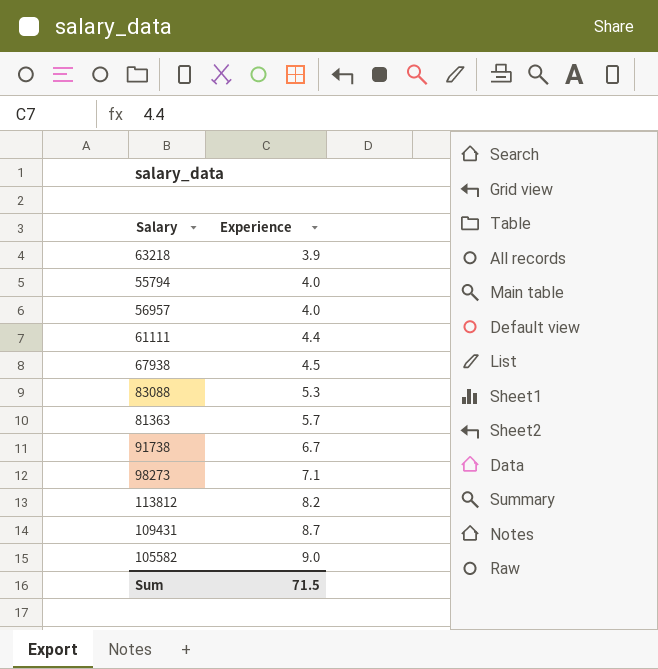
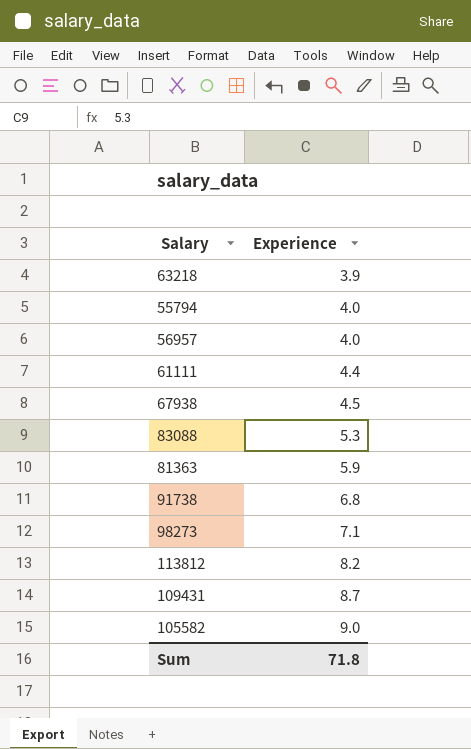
81363 | Experience: 5.7 -> 5.9
91738 | Experience: 6.7 -> 6.8
Sum | Experience: 71.5 -> 71.8

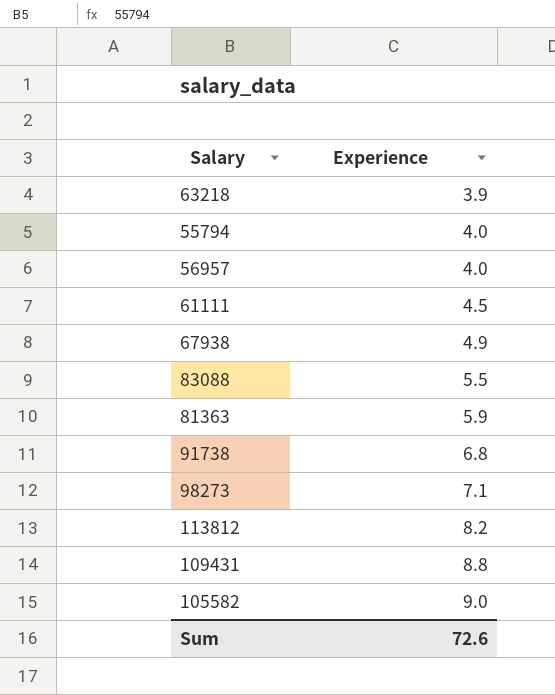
61111 | Experience: 4.4 -> 4.5
67938 | Experience: 4.5 -> 4.9
83088 | Experience: 5.3 -> 5.5
109431 | Experience: 8.7 -> 8.8
Sum | Experience: 71.8 -> 72.6

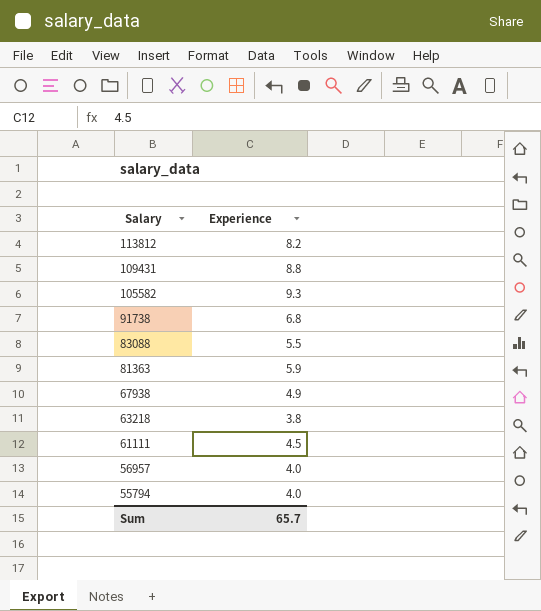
row order: Experience ascending -> Salary descending
row 98273: 7.1 -> none
105582 | Experience: 9.0 -> 9.3
63218 | Experience: 3.9 -> 3.8
Sum | Experience: 72.6 -> 65.7

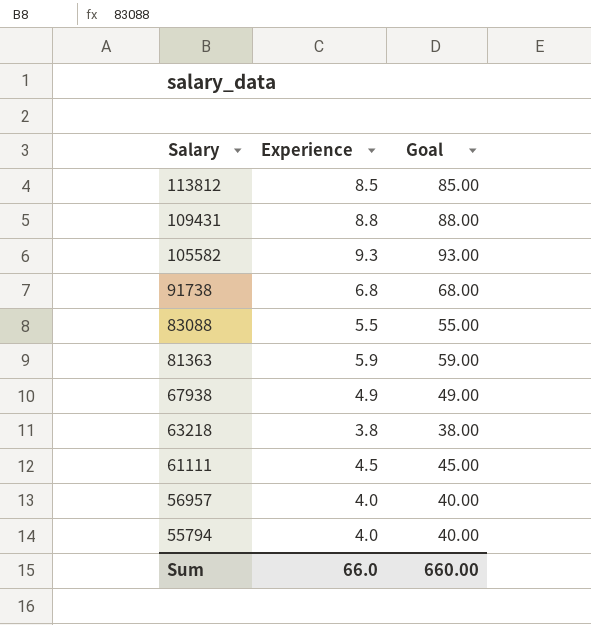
column Goal | formula: none -> [Experience] * 10
113812 | Experience: 8.2 -> 8.5
Sum | Experience: 65.7 -> 66.0

